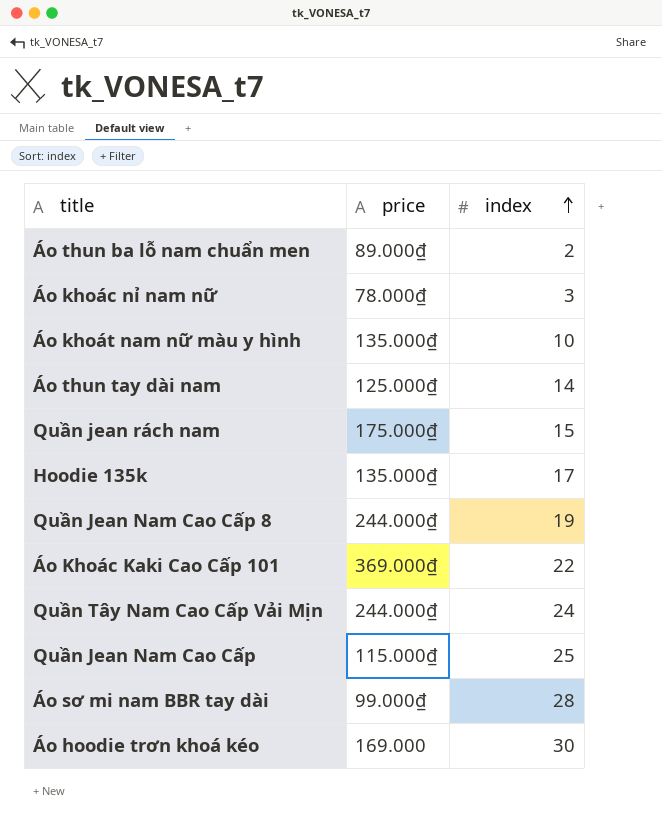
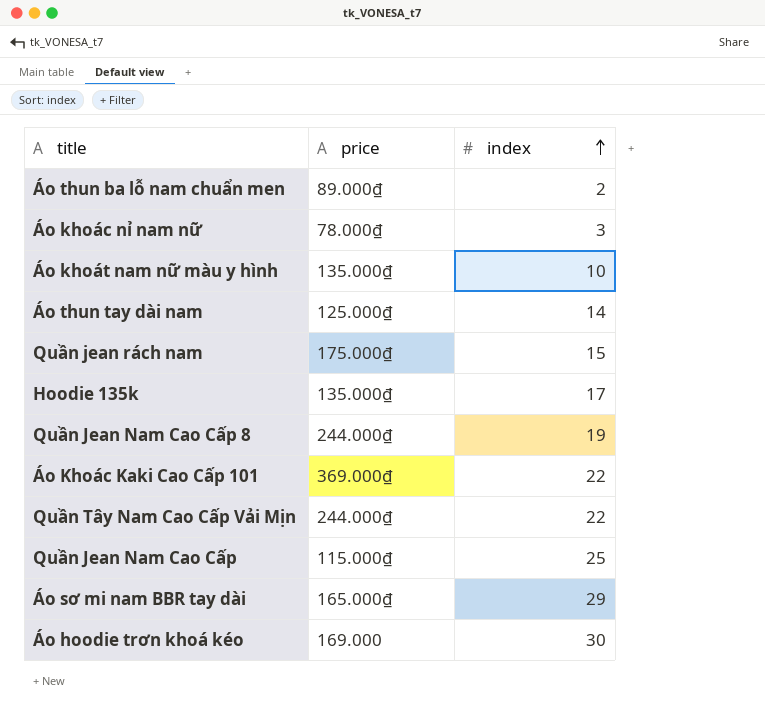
Quần Tây Nam Cao Cấp Vải Mịn | index: 24 -> 22
Áo sơ mi nam BBR tay dài | price: 99.000₫ -> 165.000₫
Áo sơ mi nam BBR tay dài | index: 28 -> 29

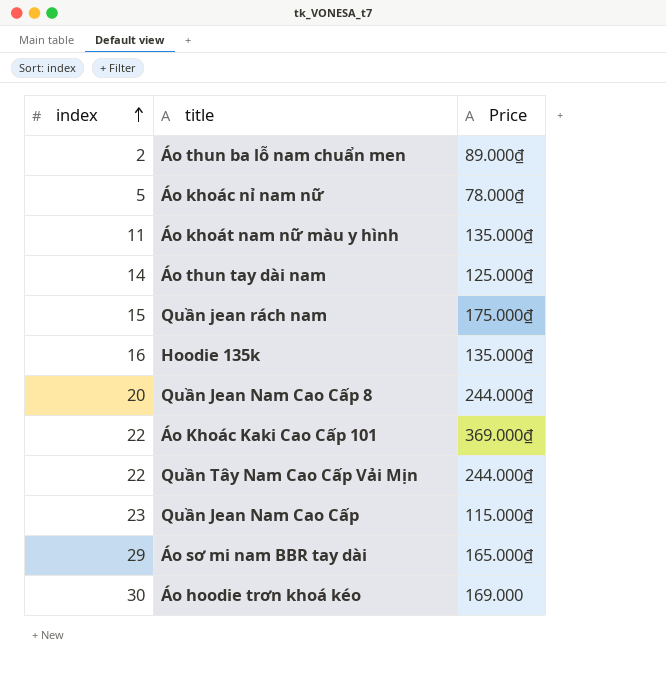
column index | position: 3 -> 1
column name: price -> Price
Áo khoác nỉ nam nữ | index: 3 -> 5
Áo khoát nam nữ màu y hình | index: 10 -> 11
Hoodie 135k | index: 17 -> 16
Quần Jean Nam Cao Cấp 8 | index: 19 -> 20
Quần Jean Nam Cao Cấp | index: 25 -> 23

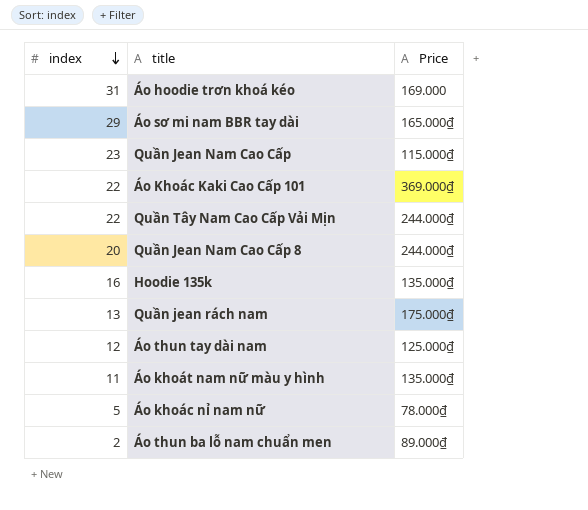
row order: index ascending -> index descending
Áo hoodie trơn khoá kéo | index: 30 -> 31
Quần jean rách nam | index: 15 -> 13
Áo thun tay dài nam | index: 14 -> 12

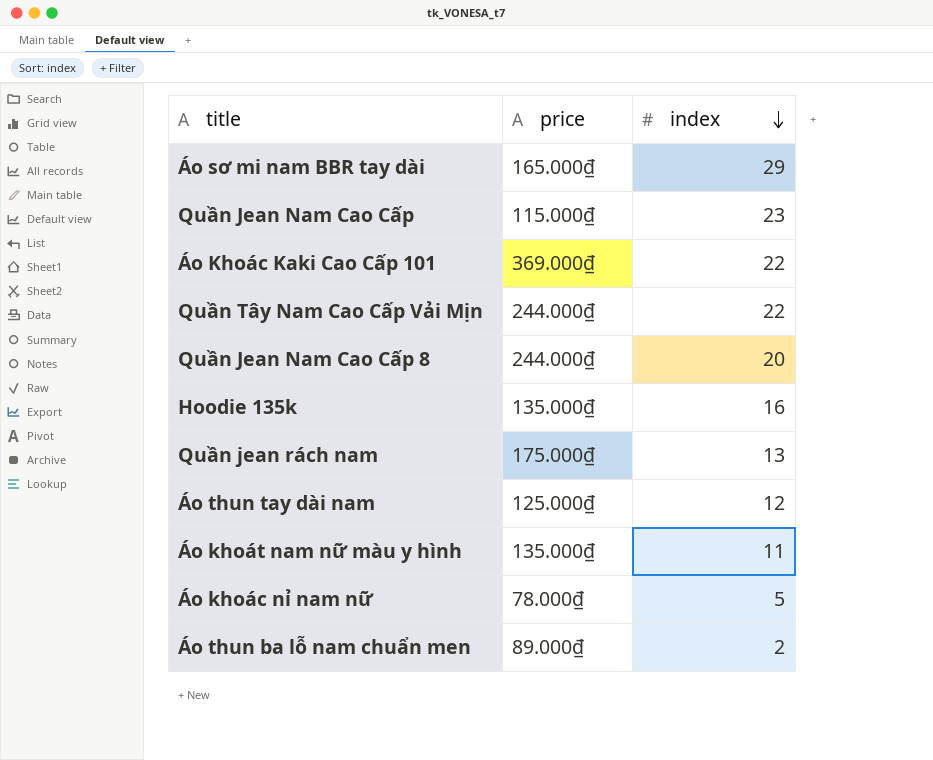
column name: Price -> price
column index | position: 1 -> 3
row Áo hoodie trơn khoá kéo: 31 | 169.000 -> none

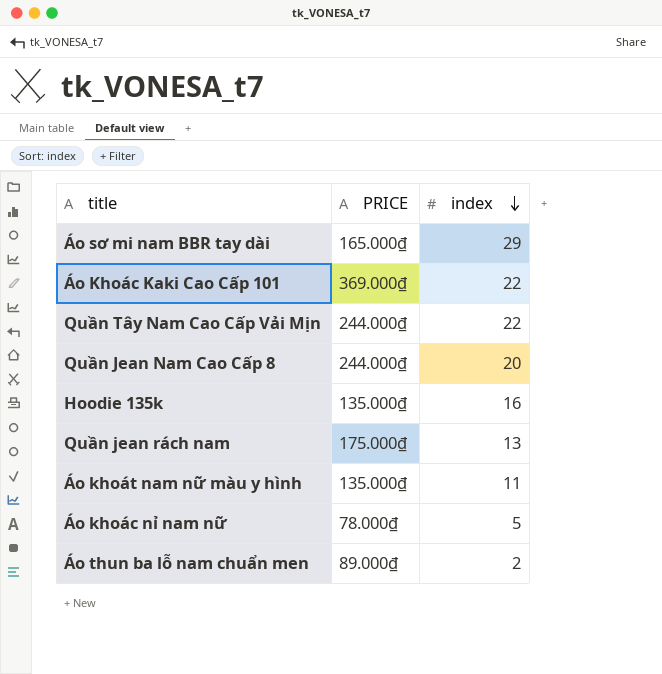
column name: price -> PRICE
row Quần Jean Nam Cao Cấp: 115.000₫ | 23 -> none
row Áo thun tay dài nam: 125.000₫ | 12 -> none

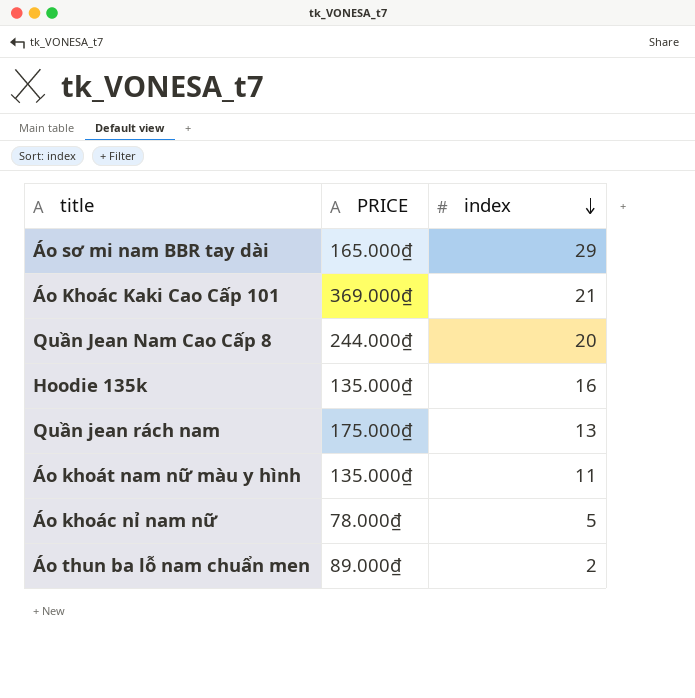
row Quần Tây Nam Cao Cấp Vải Mịn: 244.000₫ | 22 -> none
Áo Khoác Kaki Cao Cấp 101 | index: 22 -> 21

